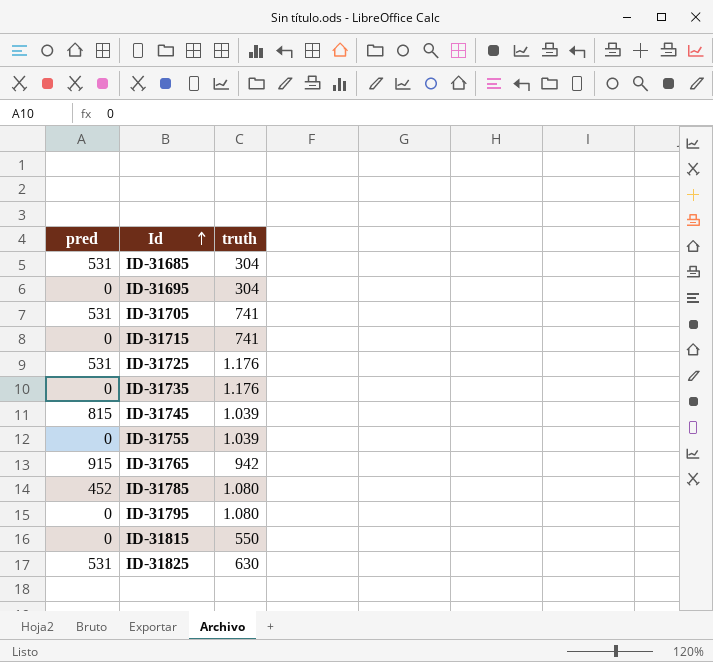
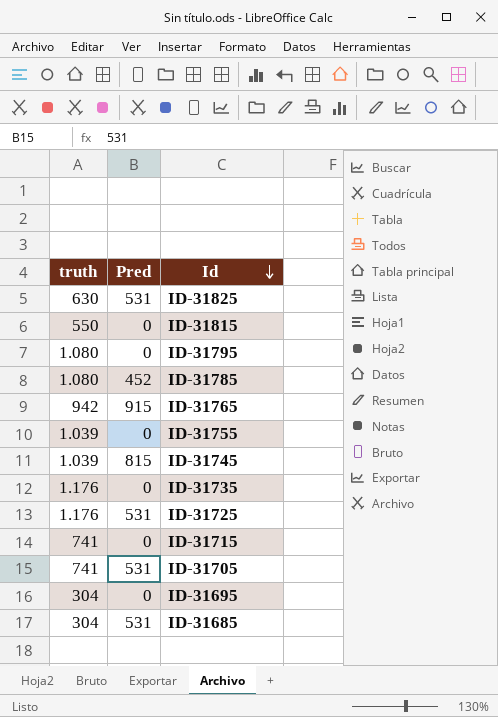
row order: Id ascending -> Id descending
column truth | position: 3 -> 1
column name: pred -> Pred

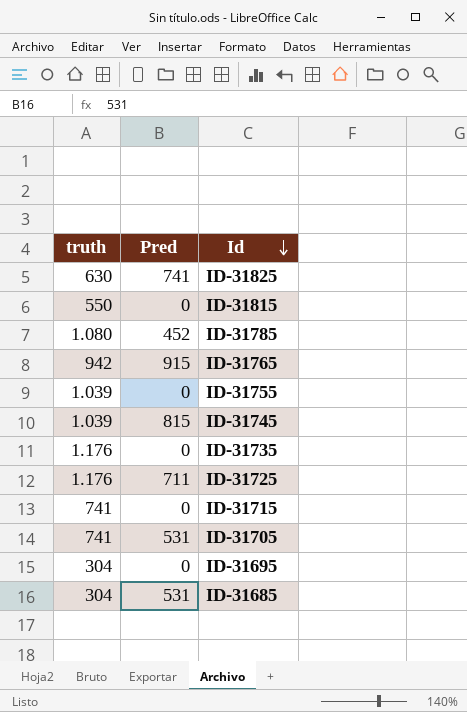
row ID-31795: 1.080 | 0 -> none
ID-31825 | Pred: 531 -> 741
ID-31725 | Pred: 531 -> 711

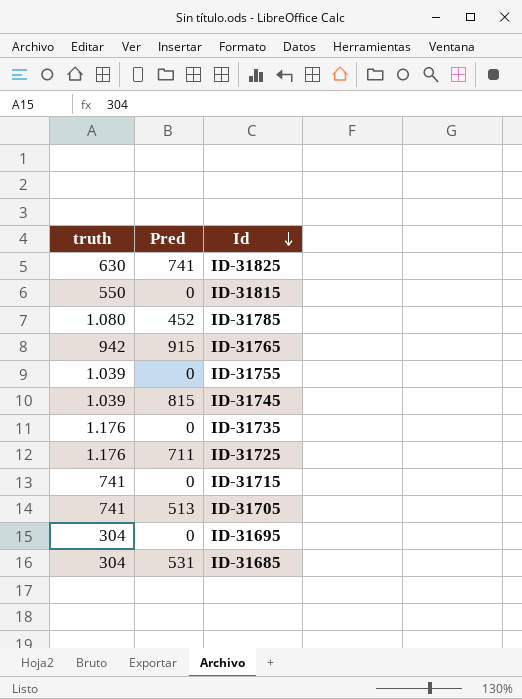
ID-31705 | Pred: 531 -> 513

